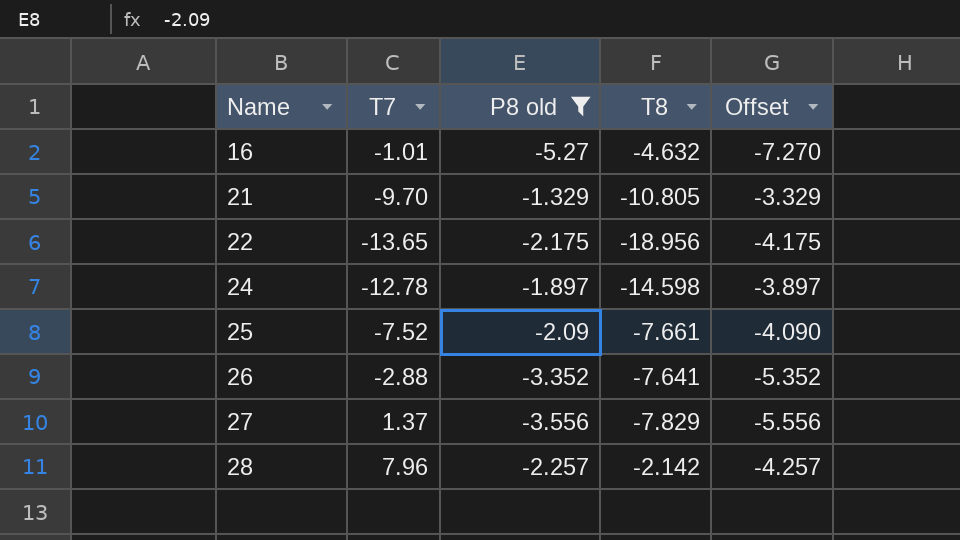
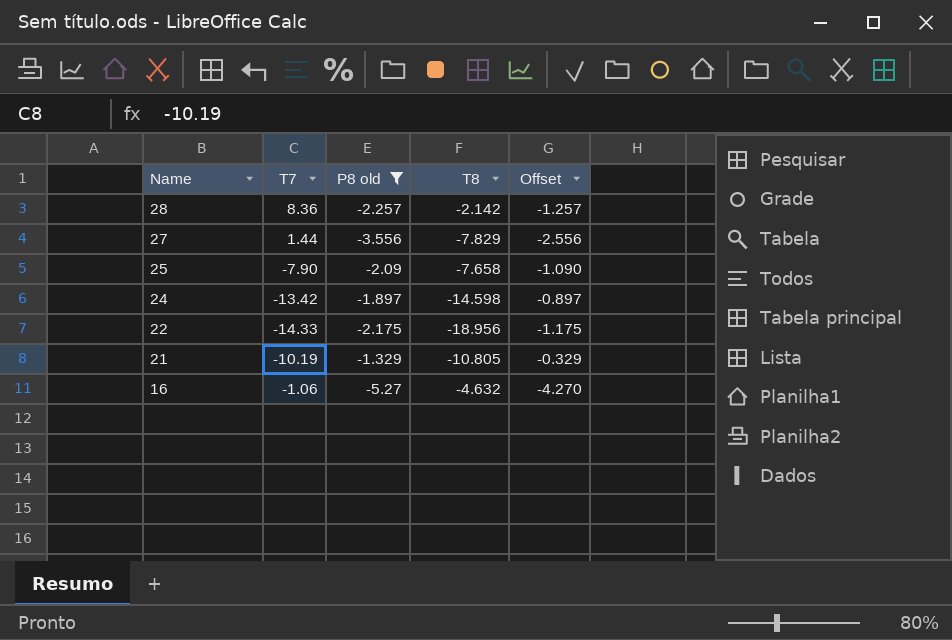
row order: Name ascending -> Name descending
column Offset | formula: [P8 old] - 2 -> [P8 old] + 1
row 26: -2.88 | -3.352 | -7.641 | -5.352 -> none
28 | T7: 7.96 -> 8.36
27 | T7: 1.37 -> 1.44
25 | T7: -7.52 -> -7.90
25 | T8: -7.661 -> -7.658
24 | T7: -12.78 -> -13.42
22 | T7: -13.65 -> -14.33
21 | T7: -9.70 -> -10.19
16 | T7: -1.01 -> -1.06

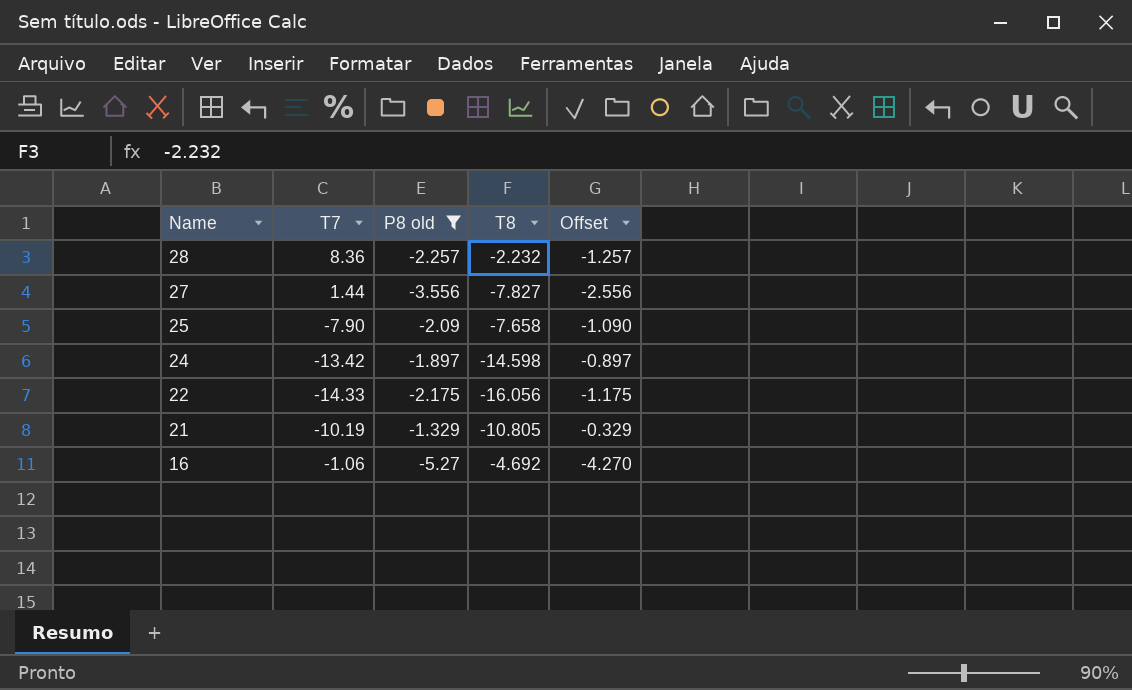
28 | T8: -2.142 -> -2.232
27 | T8: -7.829 -> -7.827
22 | T8: -18.956 -> -16.056
16 | T8: -4.632 -> -4.692

